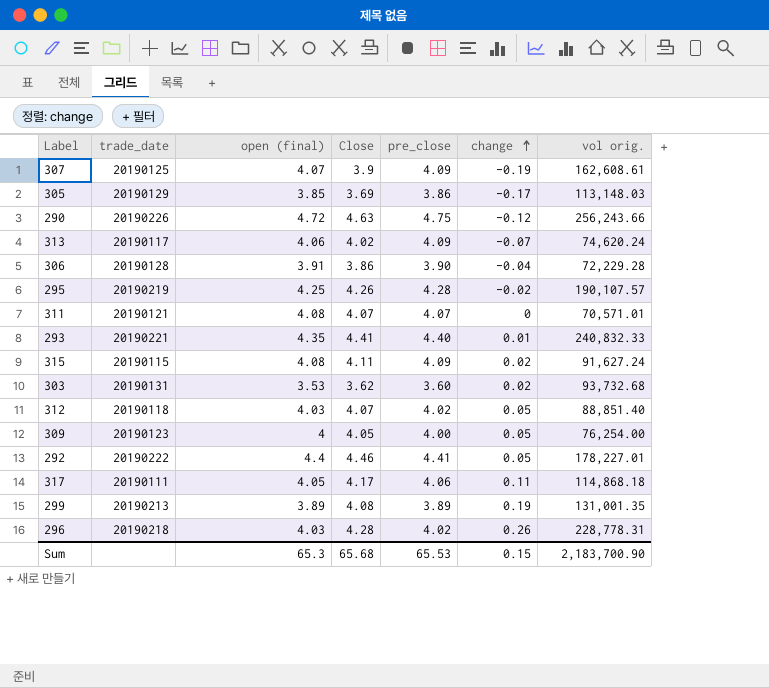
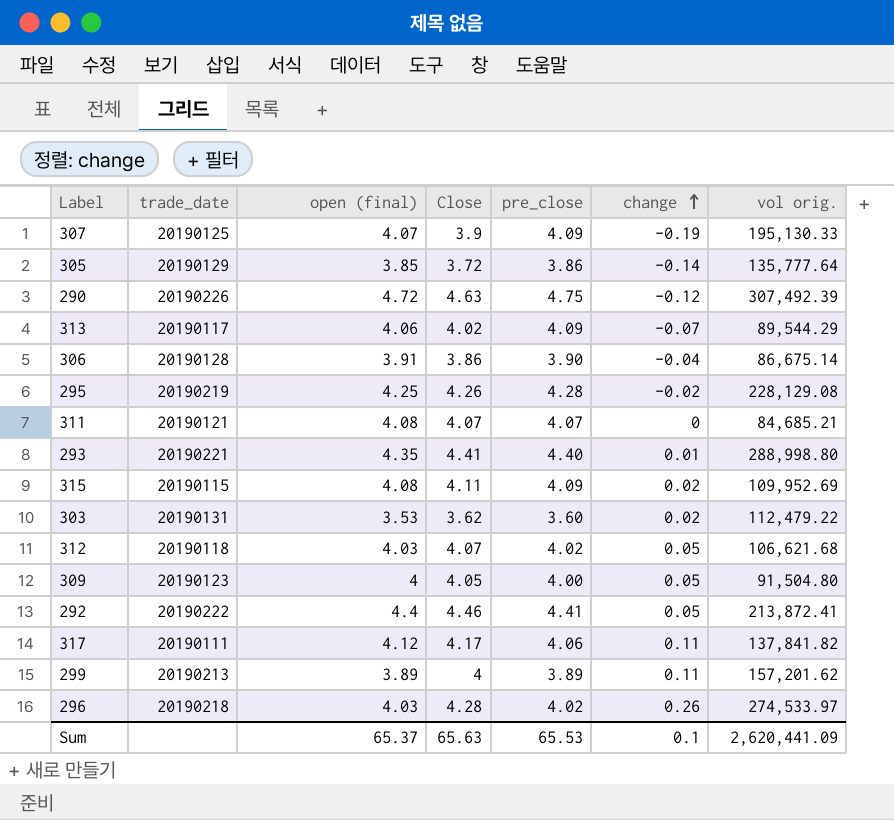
307 | vol orig.: 162,608.61 -> 195,130.33
305 | Close: 3.69 -> 3.72
305 | change: -0.17 -> -0.14
305 | vol orig.: 113,148.03 -> 135,777.64
290 | vol orig.: 256,243.66 -> 307,492.39
313 | vol orig.: 74,620.24 -> 89,544.29
306 | vol orig.: 72,229.28 -> 86,675.14
295 | vol orig.: 190,107.57 -> 228,129.08
311 | vol orig.: 70,571.01 -> 84,685.21
293 | vol orig.: 240,832.33 -> 288,998.80
315 | vol orig.: 91,627.24 -> 109,952.69
303 | vol orig.: 93,732.68 -> 112,479.22
312 | vol orig.: 88,851.40 -> 106,621.68
309 | vol orig.: 76,254.00 -> 91,504.80
292 | vol orig.: 178,227.01 -> 213,872.41
317 | open (final): 4.05 -> 4.12
317 | vol orig.: 114,868.18 -> 137,841.82
299 | Close: 4.08 -> 4
299 | change: 0.19 -> 0.11
299 | vol orig.: 131,001.35 -> 157,201.62
296 | vol orig.: 228,778.31 -> 274,533.97
Sum | open (final): 65.3 -> 65.37
Sum | Close: 65.68 -> 65.63
Sum | change: 0.15 -> 0.1
Sum | vol orig.: 2,183,700.90 -> 2,620,441.09

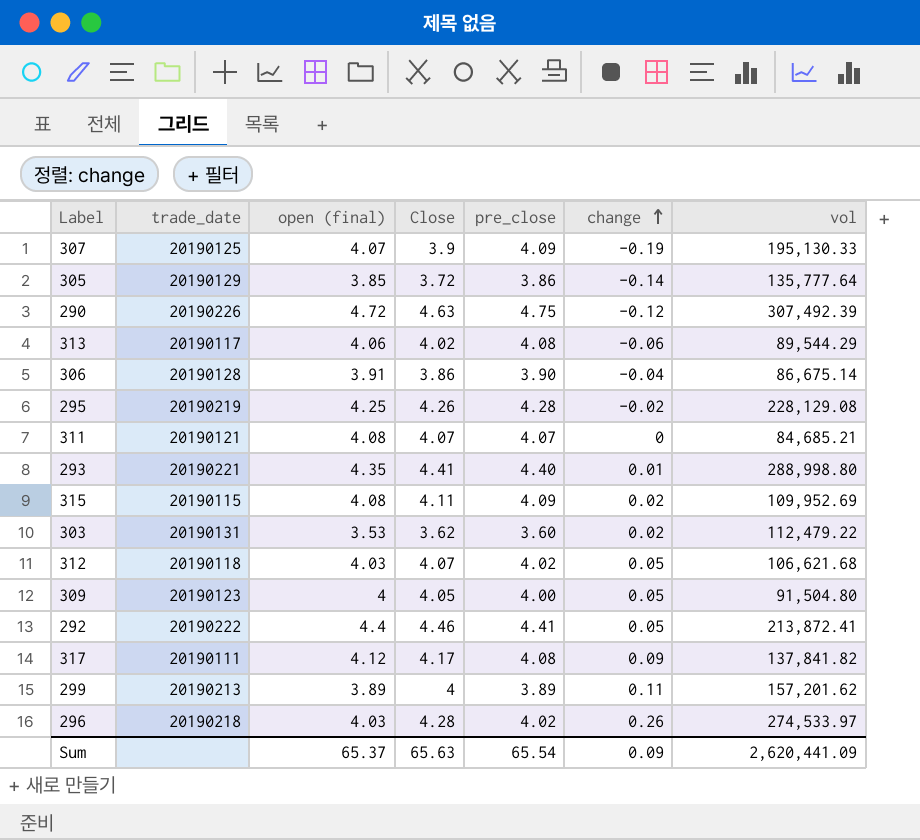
column name: vol orig. -> vol
313 | pre_close: 4.09 -> 4.08
313 | change: -0.07 -> -0.06
317 | pre_close: 4.06 -> 4.08
317 | change: 0.11 -> 0.09
Sum | pre_close: 65.53 -> 65.54
Sum | change: 0.1 -> 0.09

